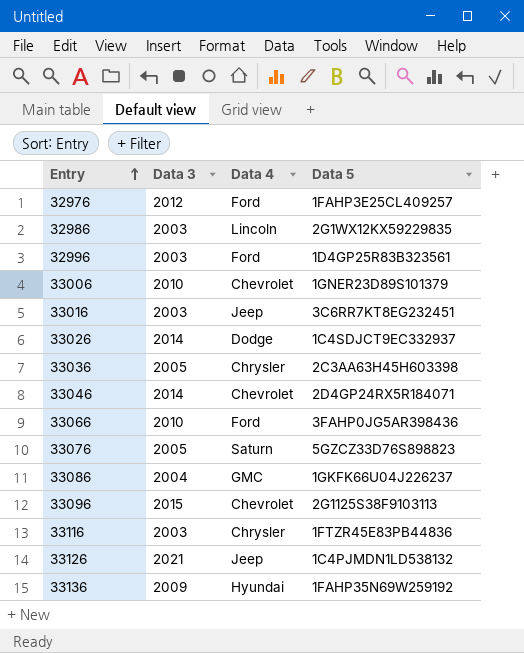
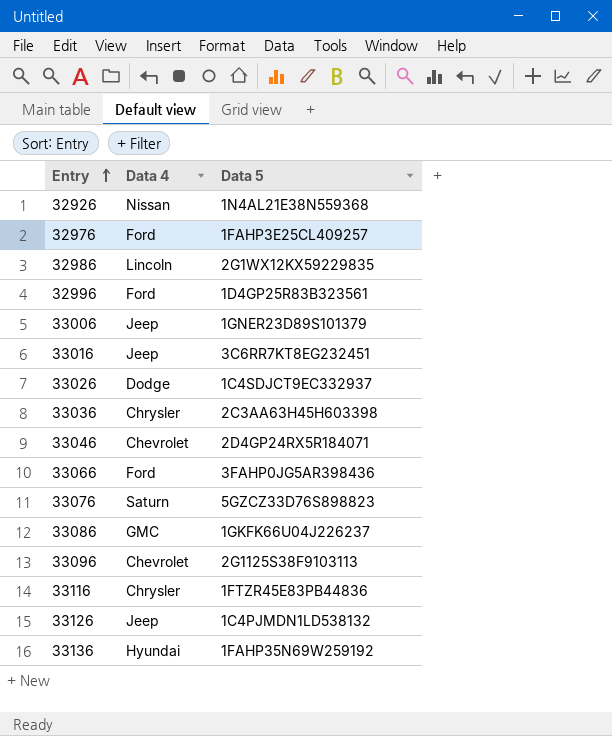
column Data 3 | position: 2 -> none
row 32926: none -> Nissan | 1N4AL21E38N559368
33006 | Data 4: Chevrolet -> Jeep

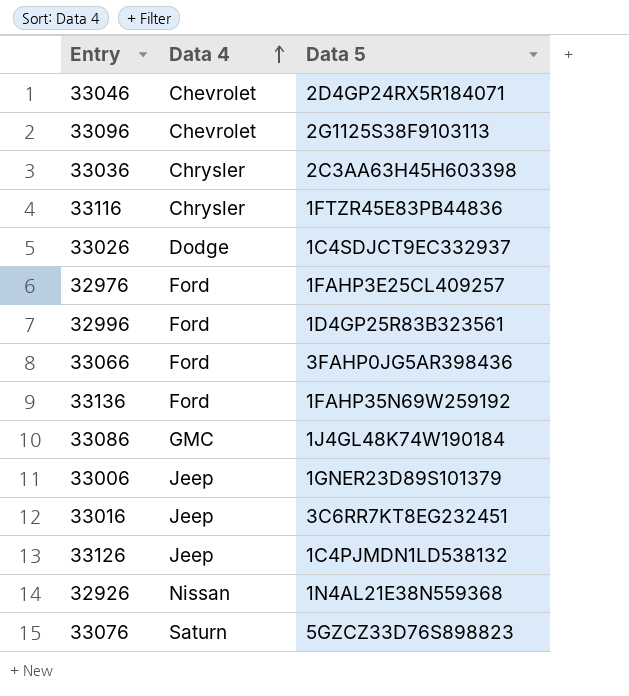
row order: Entry ascending -> Data 4 ascending
row 32986: Lincoln | 2G1WX12KX59229835 -> none
33136 | Data 4: Hyundai -> Ford
33086 | Data 5: 1GKFK66U04J226237 -> 1J4GL48K74W190184

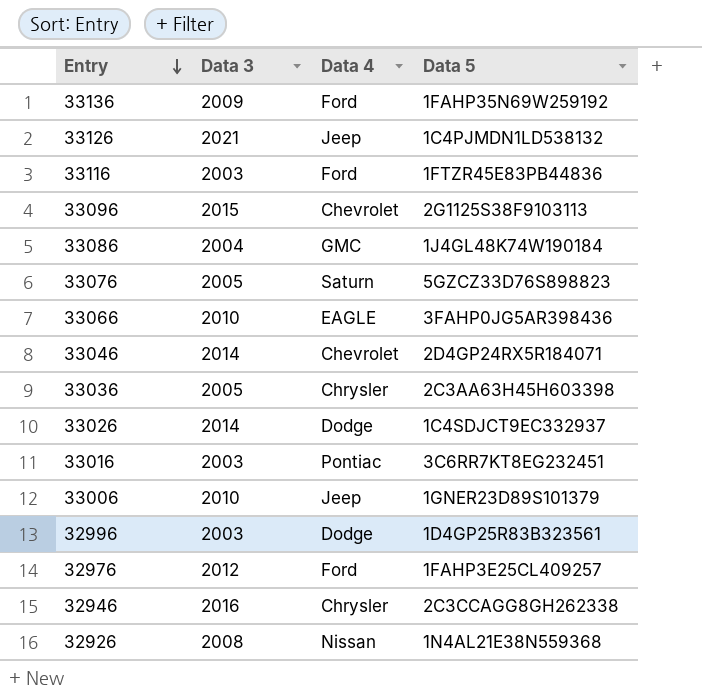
row order: Data 4 ascending -> Entry descending
column Data 3 | position: none -> 2
33116 | Data 4: Chrysler -> Ford
33066 | Data 4: Ford -> EAGLE
33016 | Data 4: Jeep -> Pontiac
32996 | Data 4: Ford -> Dodge
row 32946: none -> 2016 | Chrysler | 2C3CCAGG8GH262338

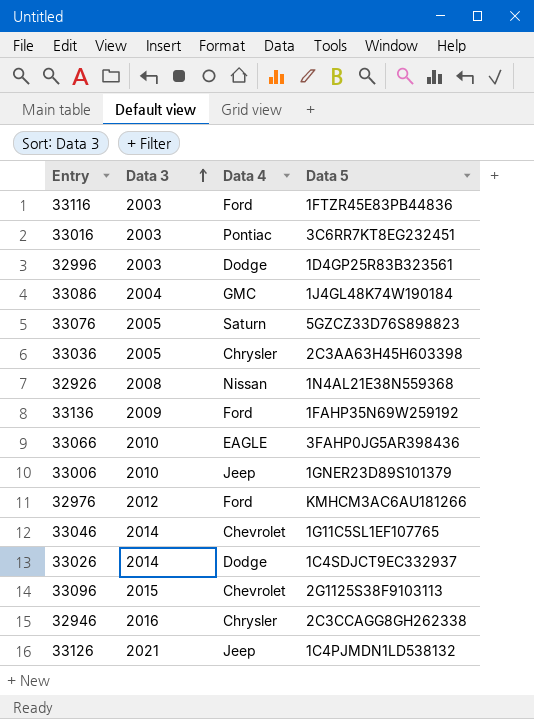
row order: Entry descending -> Data 3 ascending
32976 | Data 5: 1FAHP3E25CL409257 -> KMHCM3AC6AU181266
33046 | Data 5: 2D4GP24RX5R184071 -> 1G11C5SL1EF107765

